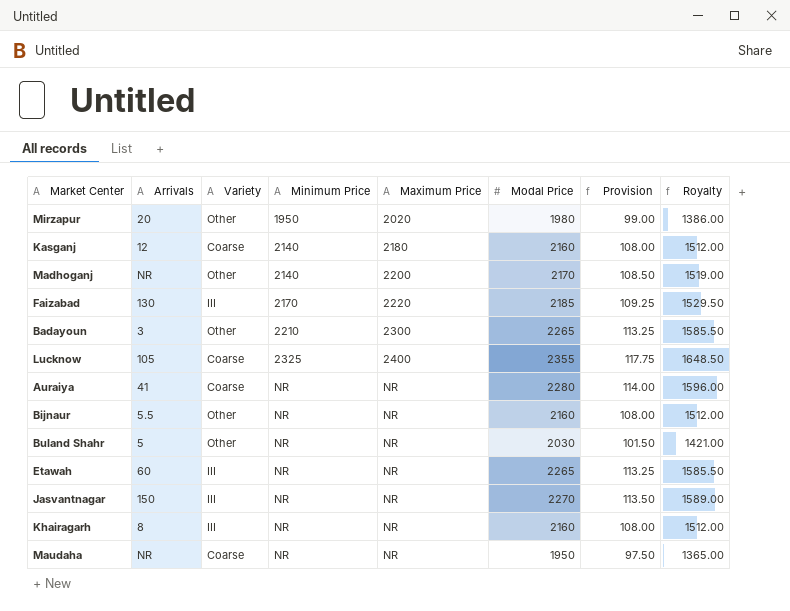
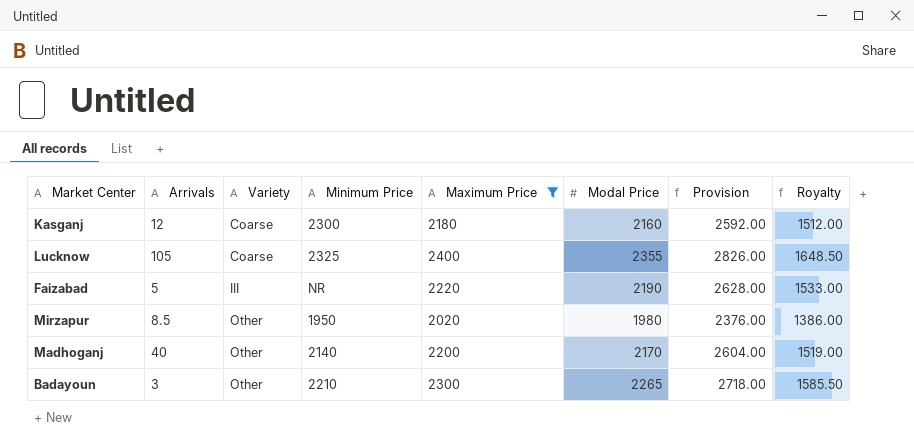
filter: none -> Maximum Price != NR
row order: Minimum Price ascending -> Variety ascending
column Provision | formula: [Modal Price] * 0.05 -> [Modal Price] * 1.2
Kasganj | Minimum Price: 2140 -> 2300
Faizabad | Arrivals: 130 -> 5
Faizabad | Minimum Price: 2170 -> NR
Faizabad | Modal Price: 2185 -> 2190
Faizabad | Royalty: 1529.50 -> 1533.00
Mirzapur | Arrivals: 20 -> 8.5
Madhoganj | Arrivals: NR -> 40

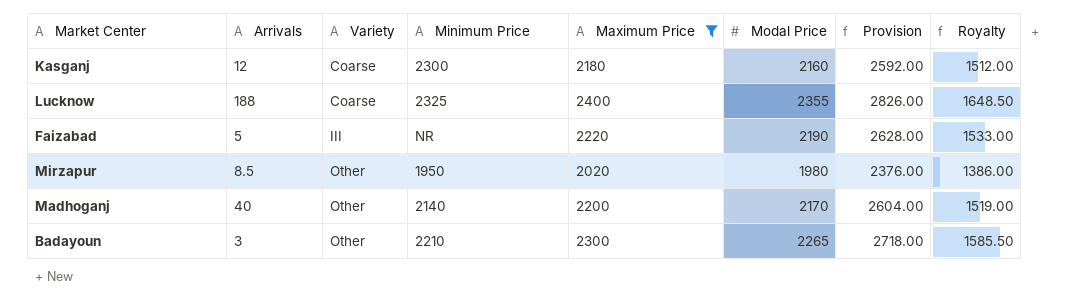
Lucknow | Arrivals: 105 -> 188

